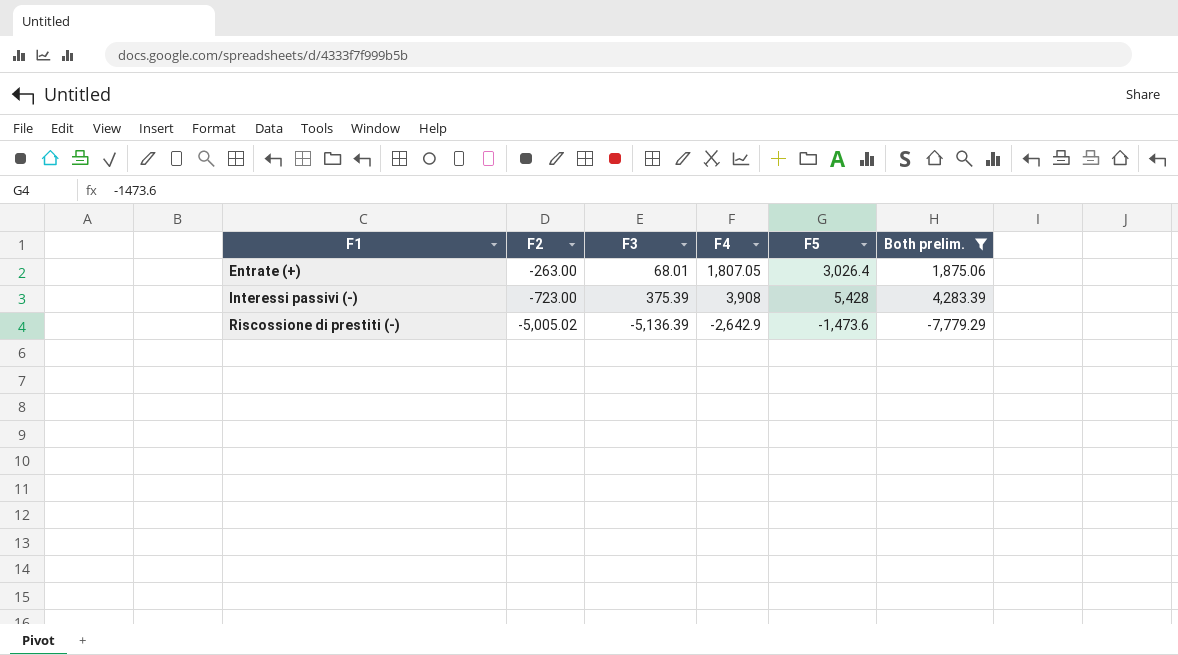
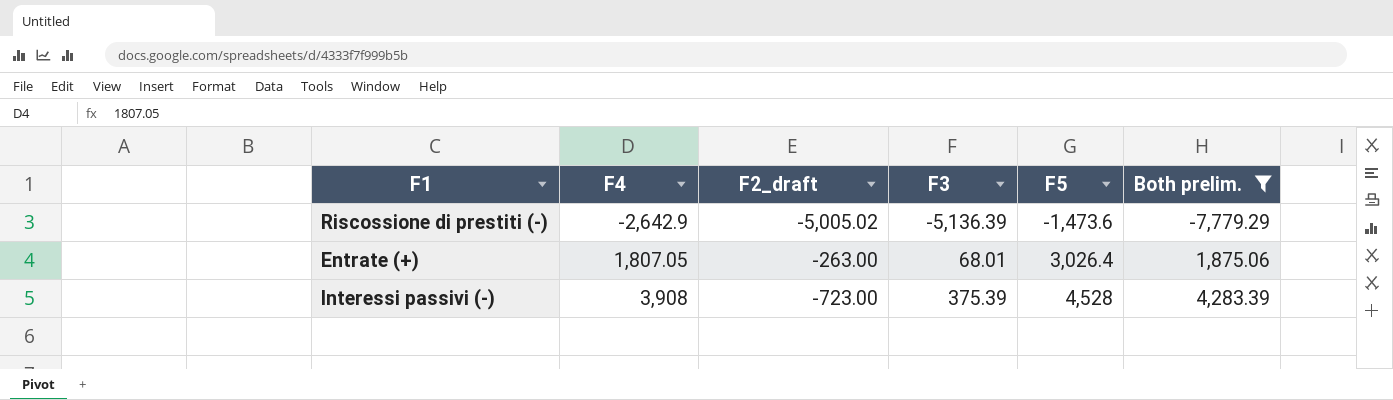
row order: F1 ascending -> F4 ascending
column F4 | position: 4 -> 2
column name: F2 -> F2_draft
Interessi passivi (-) | F5: 5,428 -> 4,528

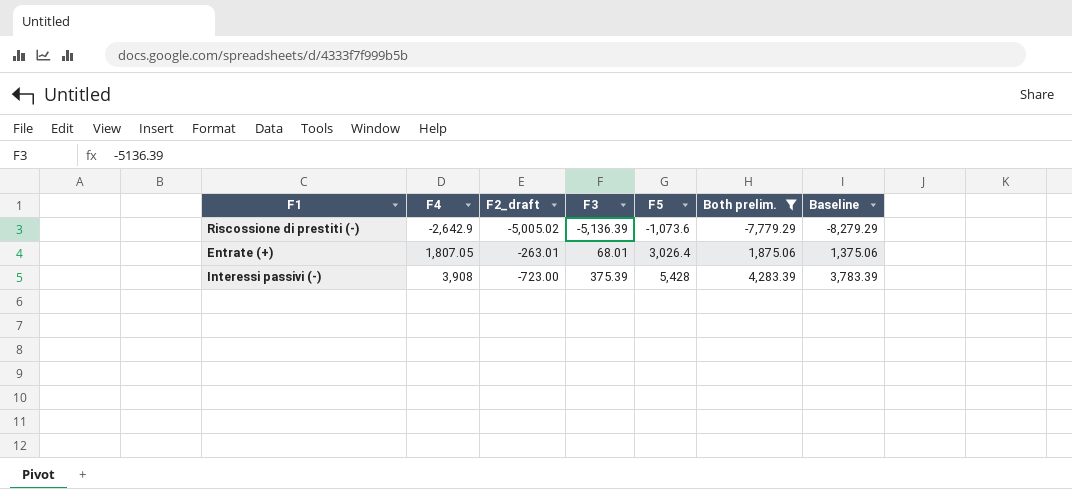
column Baseline | formula: none -> [Both prelim.] - 500
Riscossione di prestiti (-) | F5: -1,473.6 -> -1,073.6
Entrate (+) | F2_draft: -263.00 -> -263.01
Interessi passivi (-) | F5: 4,528 -> 5,428

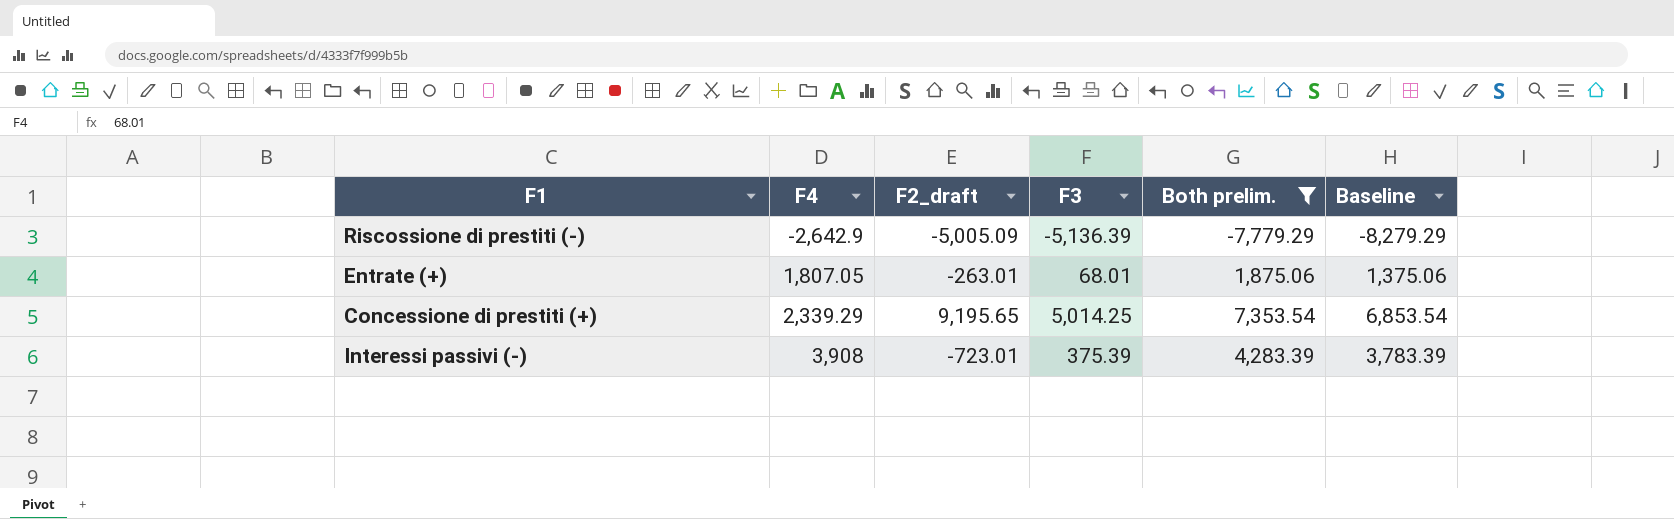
column F5 | position: 5 -> none
Riscossione di prestiti (-) | F2_draft: -5,005.02 -> -5,005.09
row Concessione di prestiti (+): none -> 2,339.29 | 9,195.65 | 5,014.25 | 7,353.54 | 6,853.54
Interessi passivi (-) | F2_draft: -723.00 -> -723.01

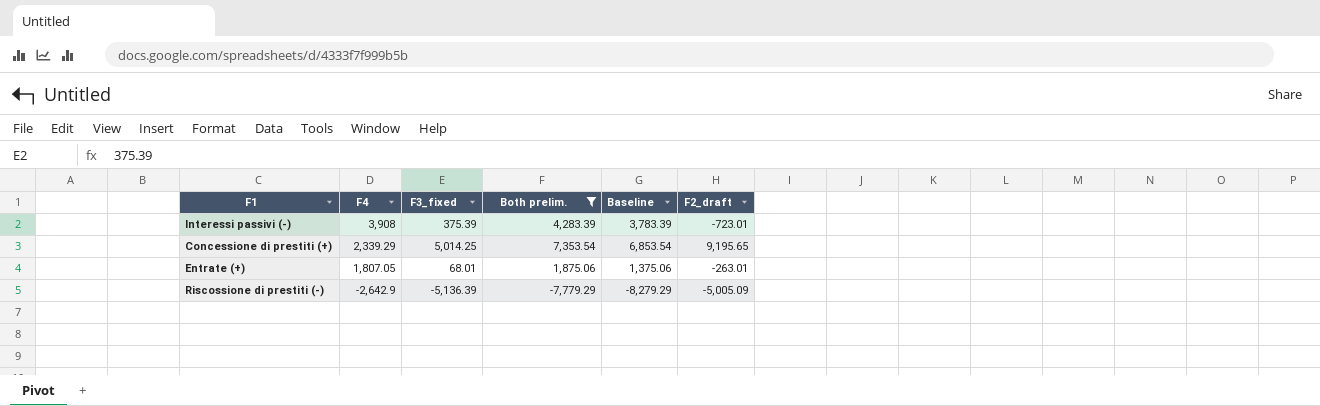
row order: F4 ascending -> F4 descending
column name: F3 -> F3_fixed
column F2_draft | position: 3 -> 6

